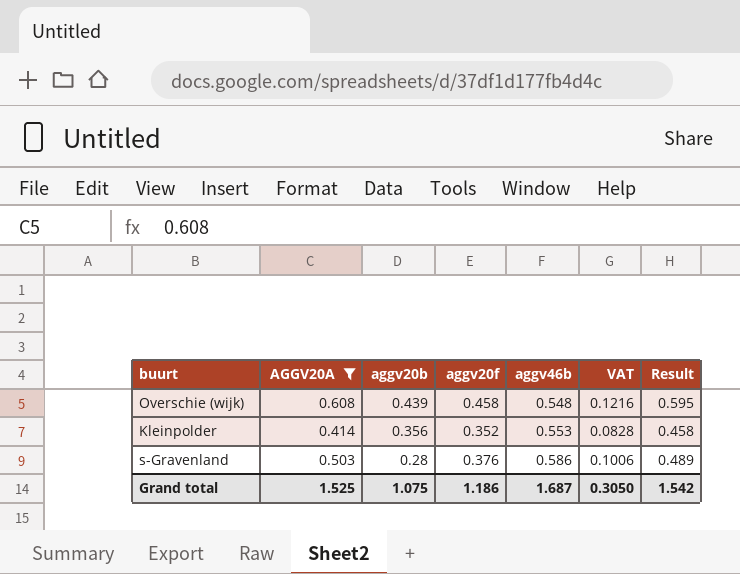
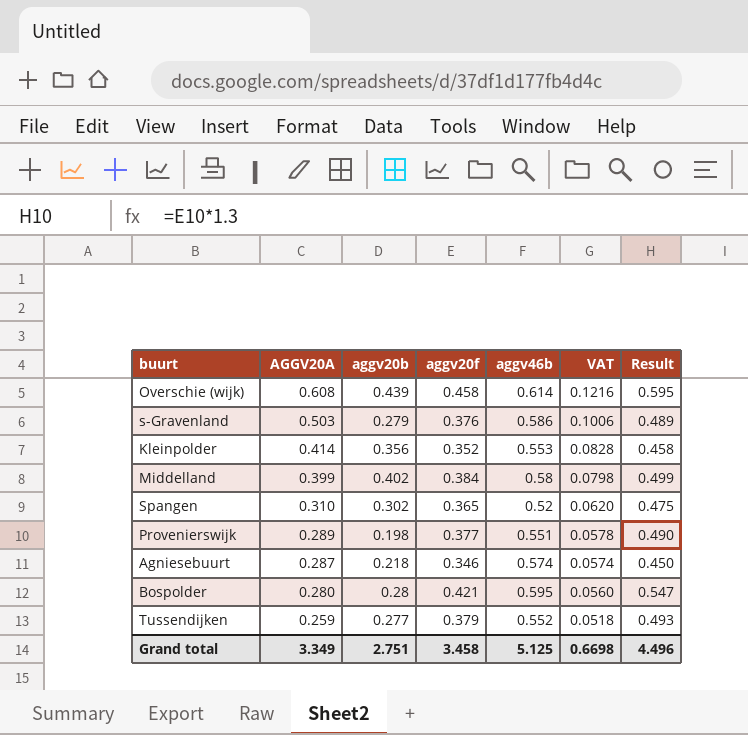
filter: AGGV20A >= 0.414 -> none
row order: aggv20b descending -> AGGV20A descending
Overschie (wijk) | aggv46b: 0.548 -> 0.614
s-Gravenland | aggv20b: 0.28 -> 0.279
Grand total | AGGV20A: 1.525 -> 3.349
Grand total | aggv20b: 1.075 -> 2.751
Grand total | aggv20f: 1.186 -> 3.458
Grand total | aggv46b: 1.687 -> 5.125
Grand total | VAT: 0.3050 -> 0.6698
Grand total | Result: 1.542 -> 4.496

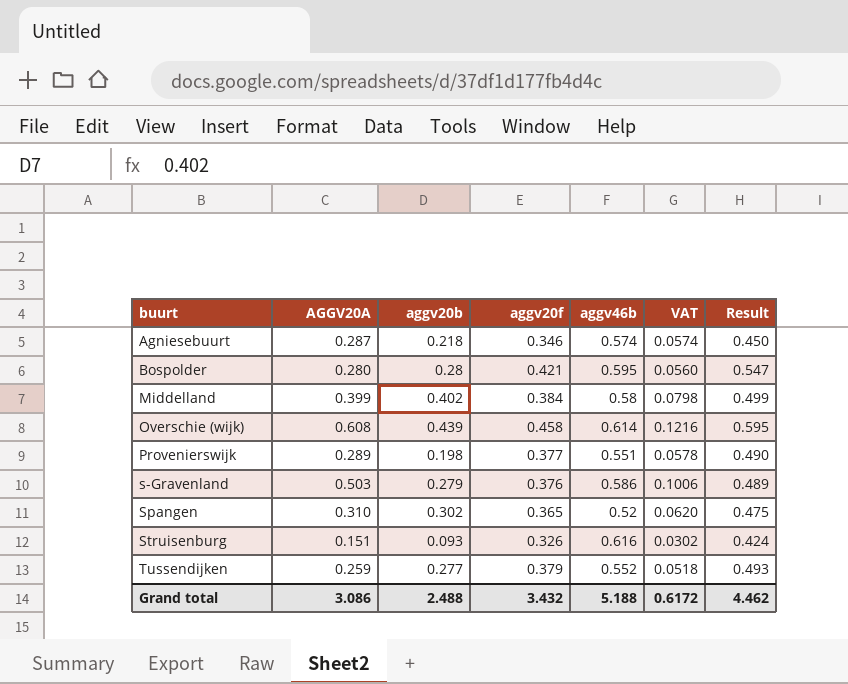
row order: AGGV20A descending -> buurt ascending
row Kleinpolder: 0.414 | 0.356 | 0.352 | 0.553 | 0.0828 | 0.458 -> none
row Struisenburg: none -> 0.151 | 0.093 | 0.326 | 0.616 | 0.0302 | 0.424
Grand total | AGGV20A: 3.349 -> 3.086
Grand total | aggv20b: 2.751 -> 2.488
Grand total | aggv20f: 3.458 -> 3.432
Grand total | aggv46b: 5.125 -> 5.188
Grand total | VAT: 0.6698 -> 0.6172
Grand total | Result: 4.496 -> 4.462

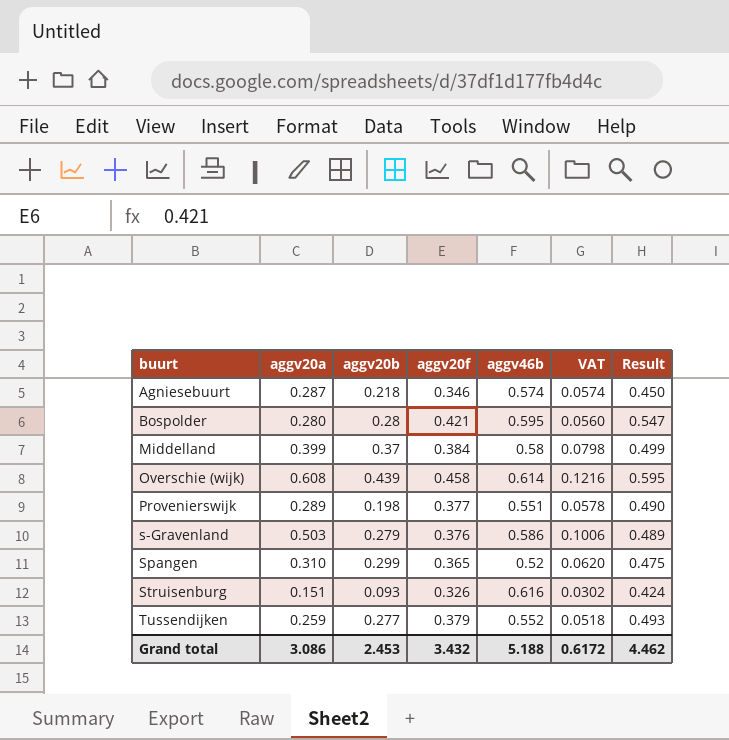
column name: AGGV20A -> aggv20a
Middelland | aggv20b: 0.402 -> 0.37
Spangen | aggv20b: 0.302 -> 0.299
Grand total | aggv20b: 2.488 -> 2.453

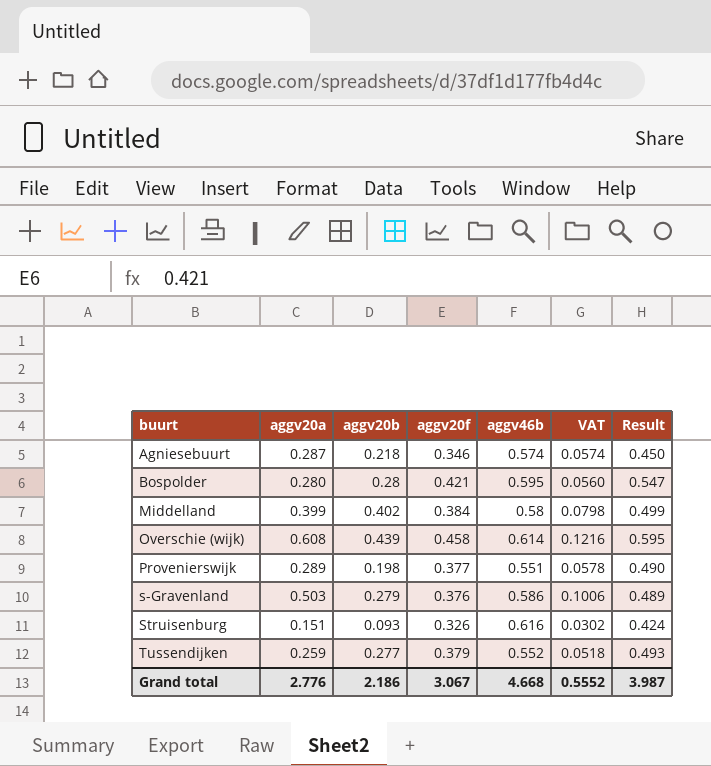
row Spangen: 0.310 | 0.299 | 0.365 | 0.52 | 0.0620 | 0.475 -> none
Middelland | aggv20b: 0.37 -> 0.402
Grand total | aggv20a: 3.086 -> 2.776
Grand total | aggv20b: 2.453 -> 2.186
Grand total | aggv20f: 3.432 -> 3.067
Grand total | aggv46b: 5.188 -> 4.668
Grand total | VAT: 0.6172 -> 0.5552
Grand total | Result: 4.462 -> 3.987

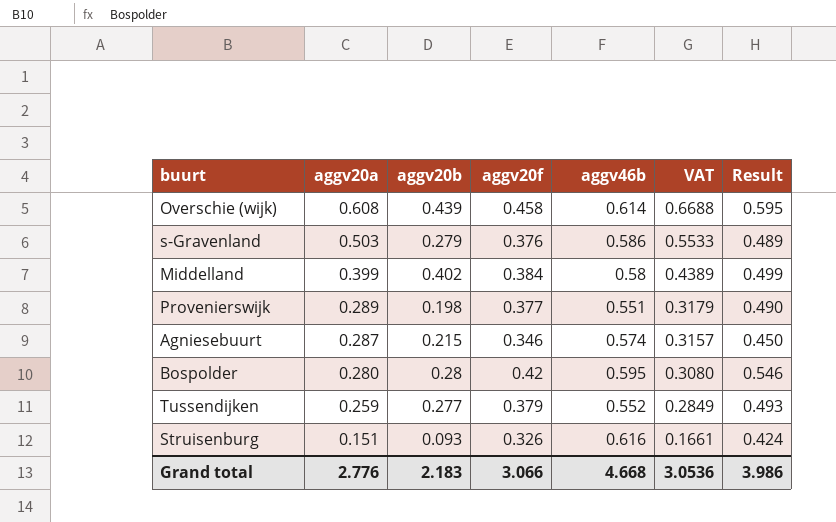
row order: buurt ascending -> aggv20a descending
column VAT | formula: [aggv20a] * 0.2 -> [aggv20a] * 1.1
Agniesebuurt | aggv20b: 0.218 -> 0.215
Bospolder | aggv20f: 0.421 -> 0.42
Bospolder | Result: 0.547 -> 0.546
Grand total | aggv20b: 2.186 -> 2.183
Grand total | aggv20f: 3.067 -> 3.066
Grand total | VAT: 0.5552 -> 3.0536
Grand total | Result: 3.987 -> 3.986

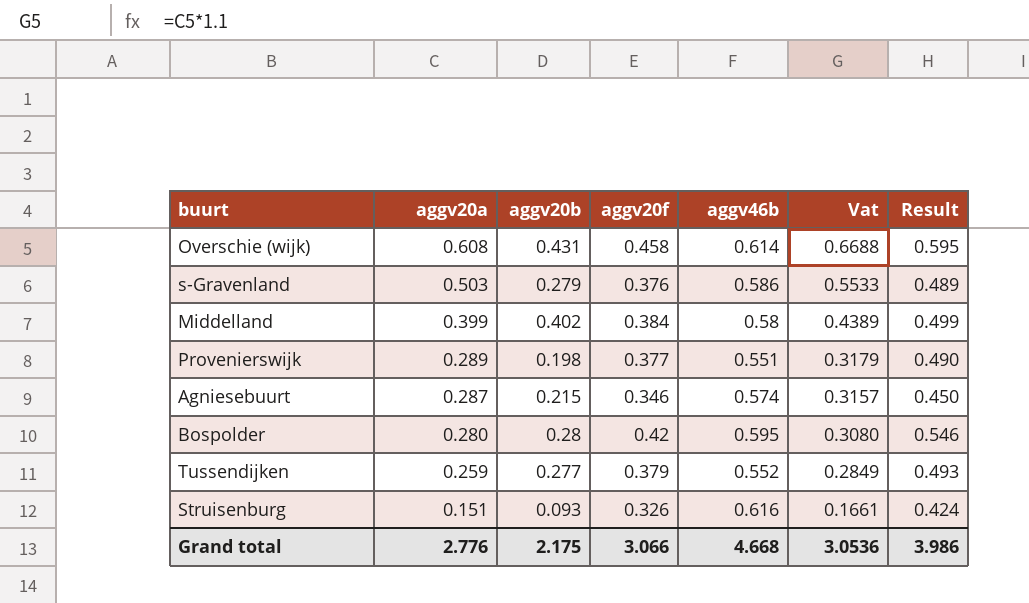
column name: VAT -> Vat
Overschie (wijk) | aggv20b: 0.439 -> 0.431
Grand total | aggv20b: 2.183 -> 2.175

